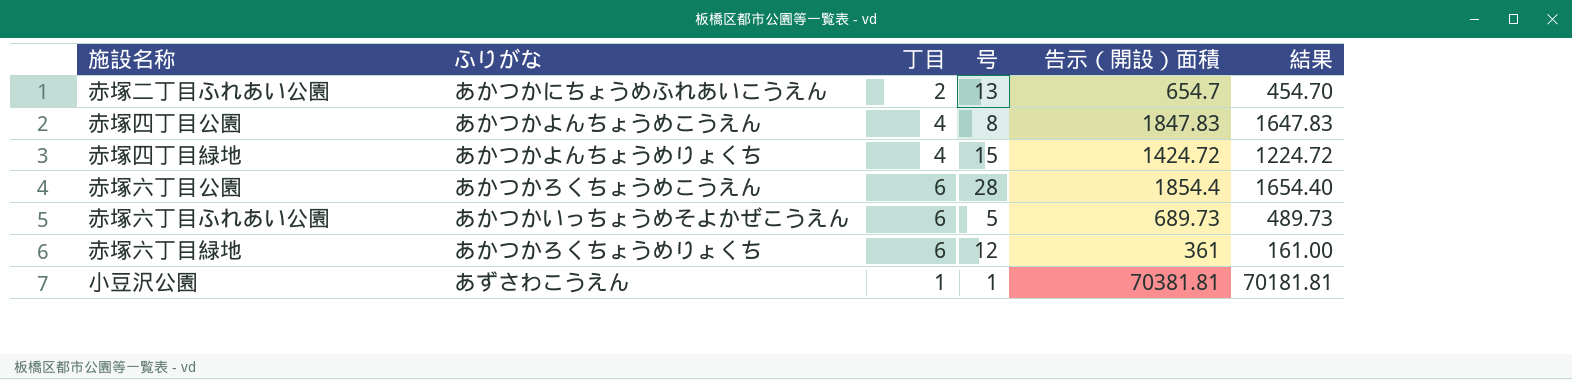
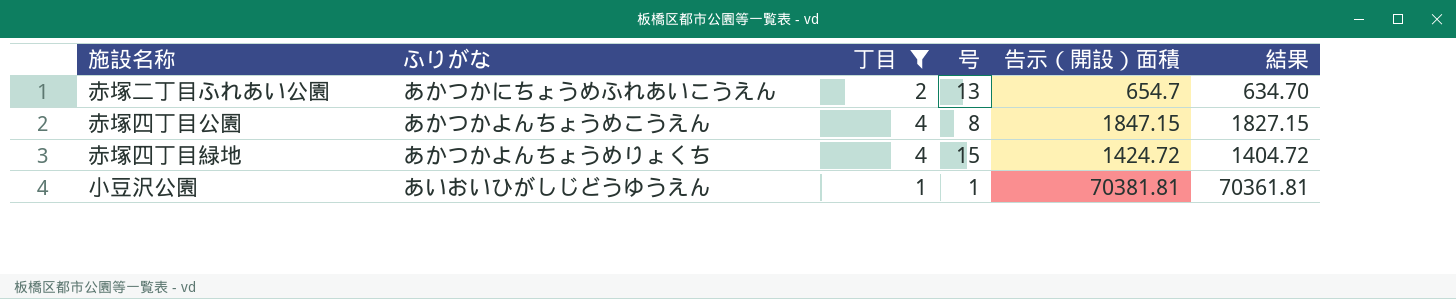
filter: none -> 丁目 != 6
column 結果 | formula: [告示（開設）面積] - 200 -> [告示（開設）面積] - 20
赤塚四丁目公園 | 告示（開設）面積: 1847.83 -> 1847.15
小豆沢公園 | ふりがな: あずさわこうえん -> あいおいひがしじどうゆうえん

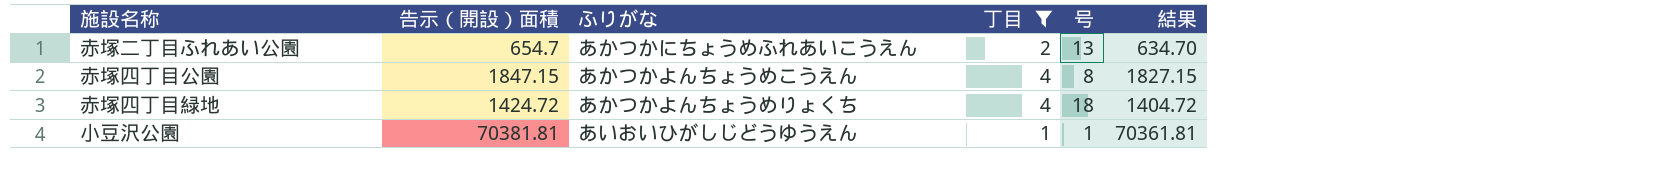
column 告示（開設）面積 | position: 5 -> 2
赤塚四丁目緑地 | 号: 15 -> 18

